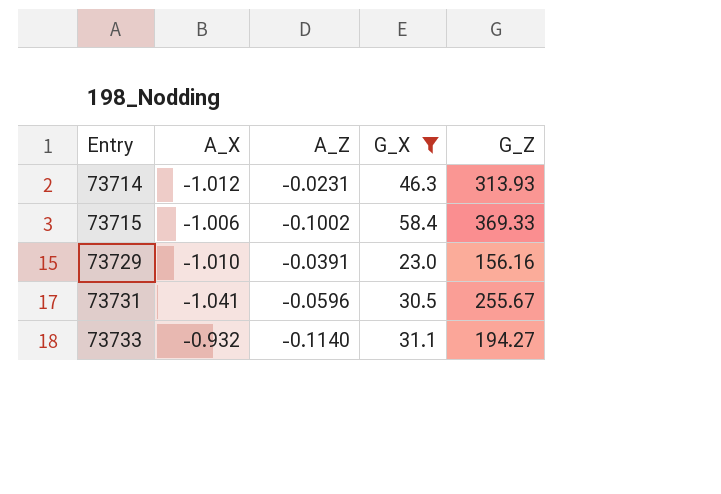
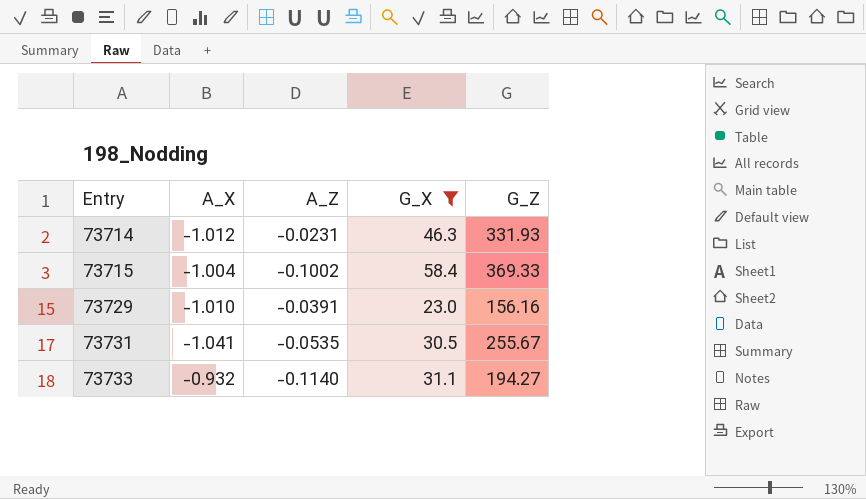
73714 | G_Z: 313.93 -> 331.93
73715 | A_X: -1.006 -> -1.004
73731 | A_Z: -0.0596 -> -0.0535

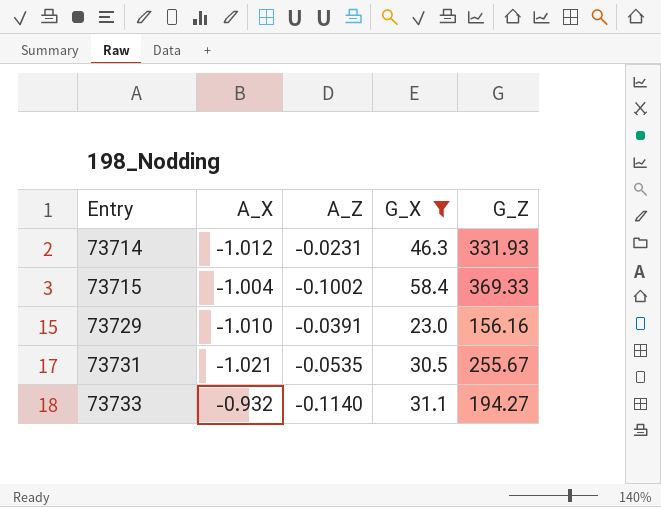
73731 | A_X: -1.041 -> -1.021

